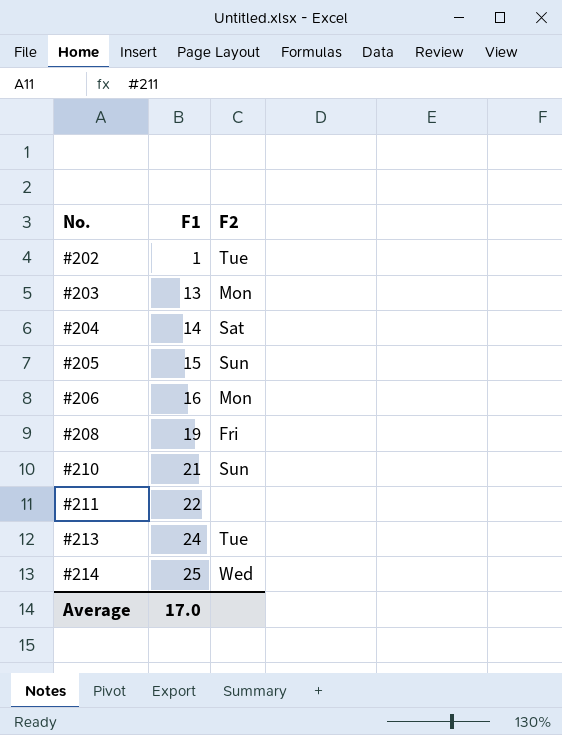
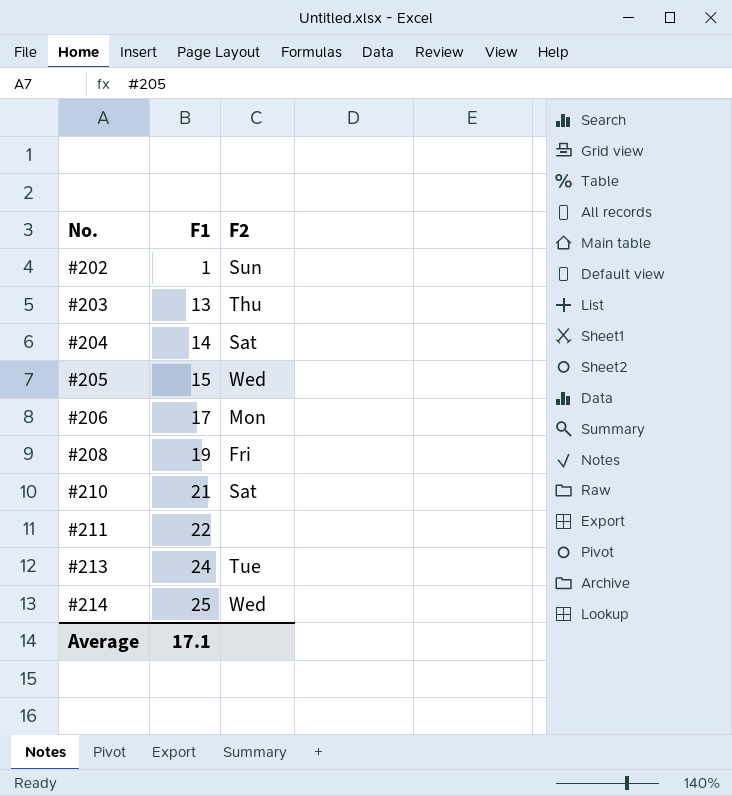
#202 | F2: Tue -> Sun
#203 | F2: Mon -> Thu
#205 | F2: Sun -> Wed
#206 | F1: 16 -> 17
#210 | F2: Sun -> Sat
Average | F1: 17.0 -> 17.1

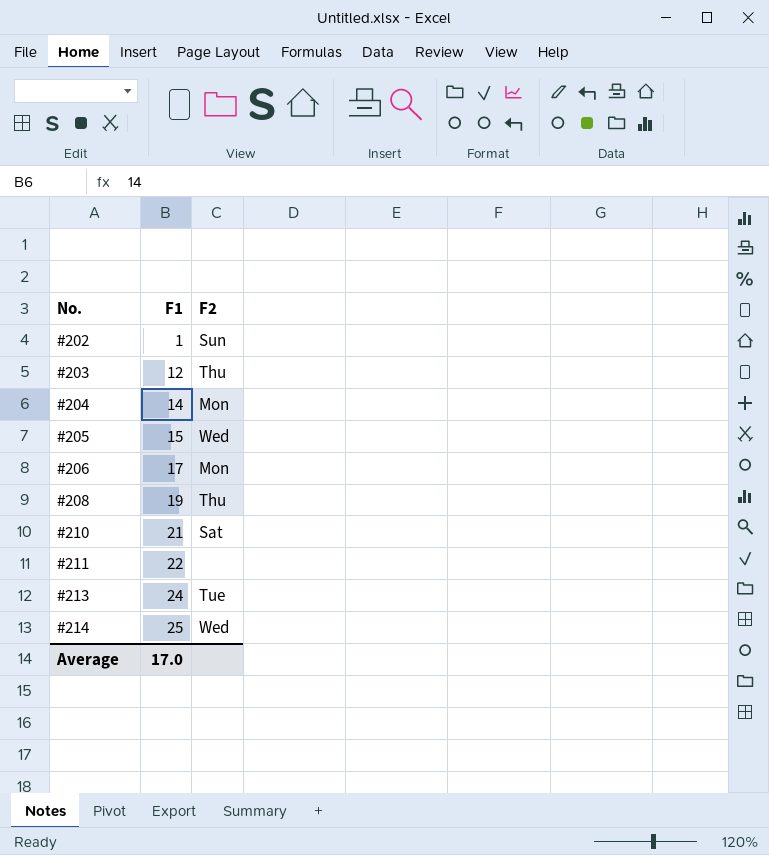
#203 | F1: 13 -> 12
#204 | F2: Sat -> Mon
#208 | F2: Fri -> Thu
Average | F1: 17.1 -> 17.0

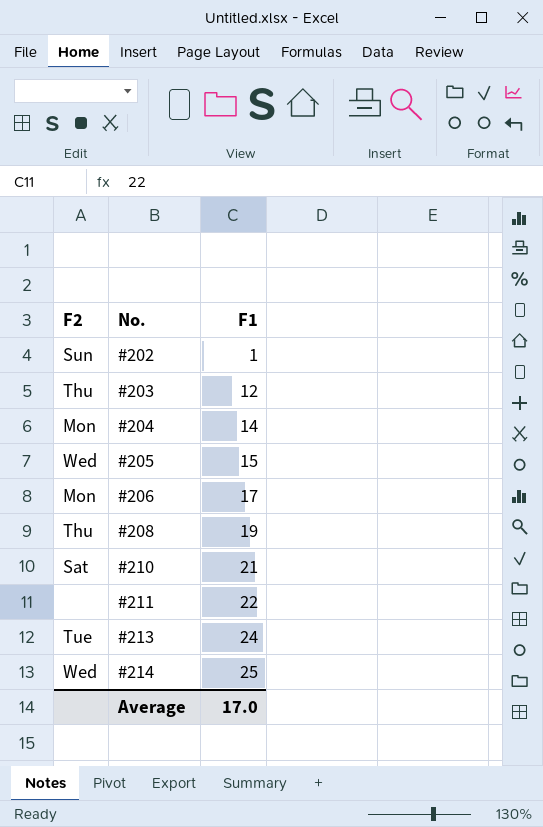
column F2 | position: 3 -> 1

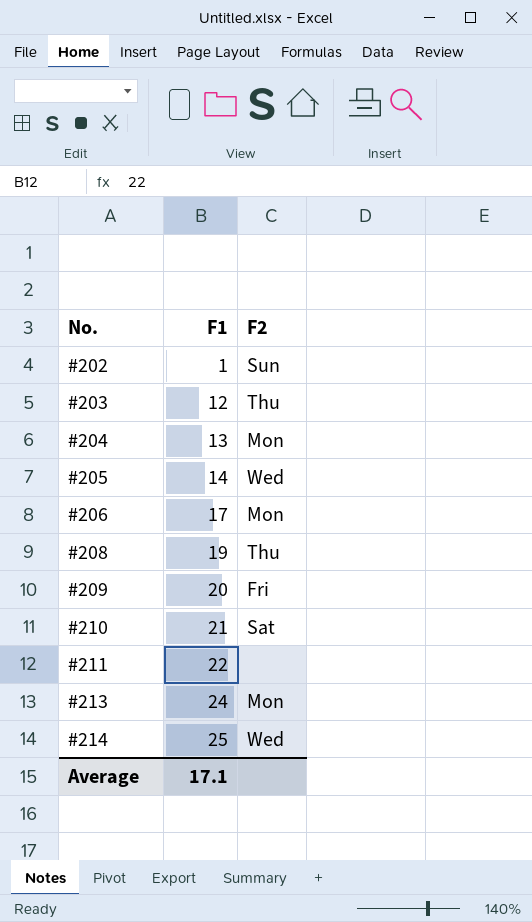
column F2 | position: 1 -> 3
#204 | F1: 14 -> 13
#205 | F1: 15 -> 14
row #209: none -> 20 | Fri
#213 | F2: Tue -> Mon
Average | F1: 17.0 -> 17.1

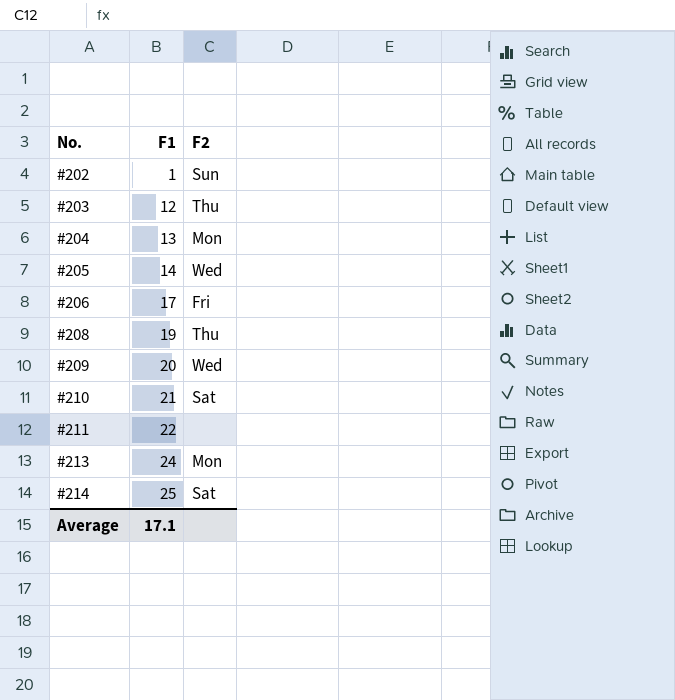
#206 | F2: Mon -> Fri
#209 | F2: Fri -> Wed
#214 | F2: Wed -> Sat

